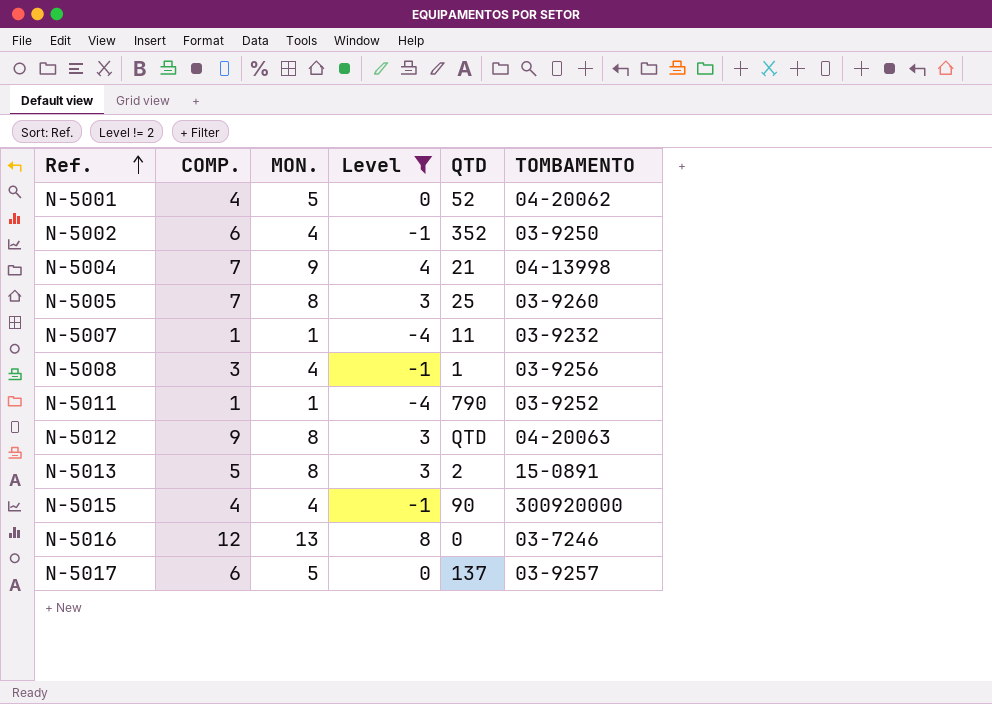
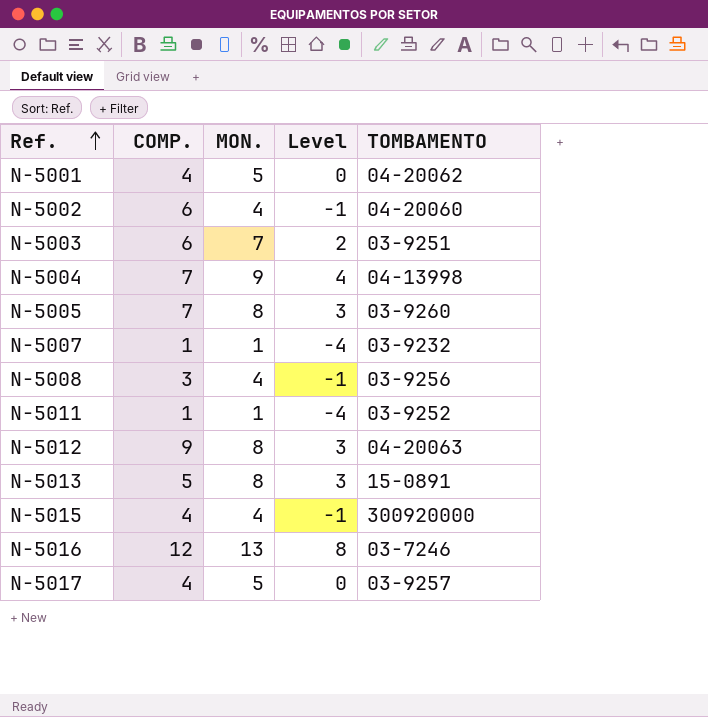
filter: Level != 2 -> none
column QTD | position: 5 -> none
N-5002 | TOMBAMENTO: 03-9250 -> 04-20060
N-5017 | COMP.: 6 -> 4

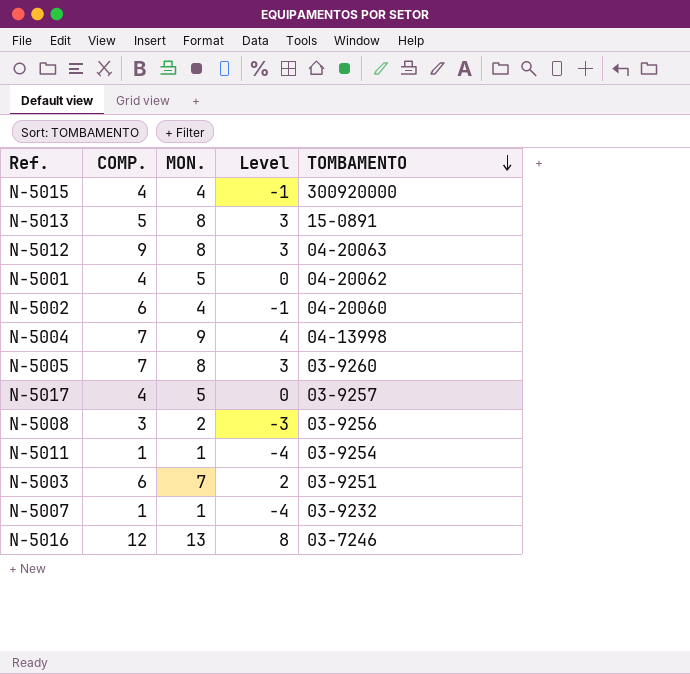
row order: Ref. ascending -> TOMBAMENTO descending
N-5008 | MON.: 4 -> 2
N-5008 | Level: -1 -> -3
N-5011 | TOMBAMENTO: 03-9252 -> 03-9254

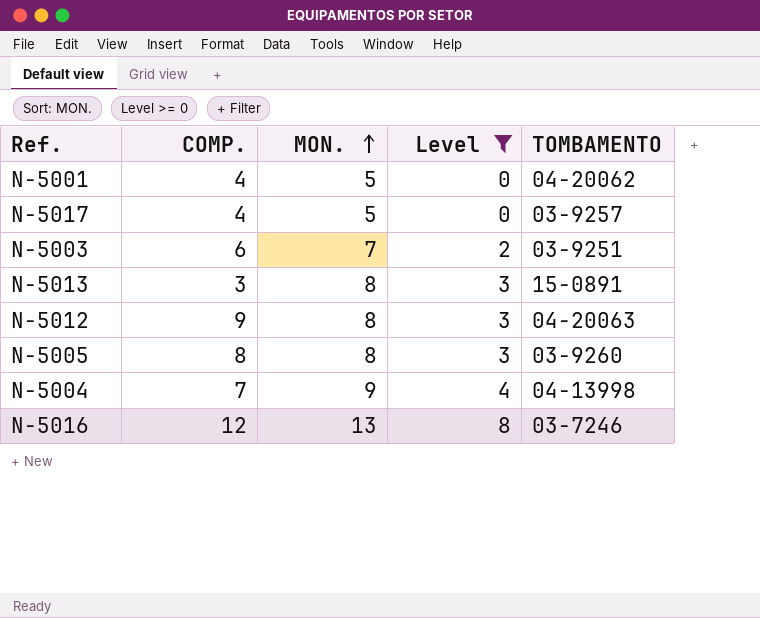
filter: none -> Level >= 0
row order: TOMBAMENTO descending -> MON. ascending
N-5013 | COMP.: 5 -> 3
N-5005 | COMP.: 7 -> 8

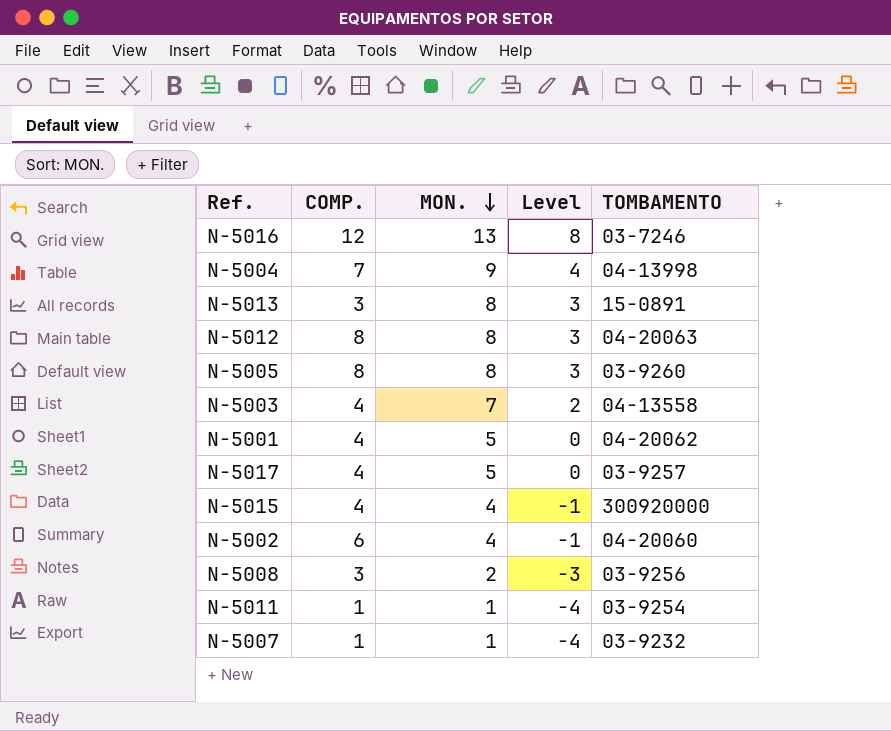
filter: Level >= 0 -> none
row order: MON. ascending -> MON. descending
N-5012 | COMP.: 9 -> 8
N-5003 | COMP.: 6 -> 4
N-5003 | TOMBAMENTO: 03-9251 -> 04-13558

